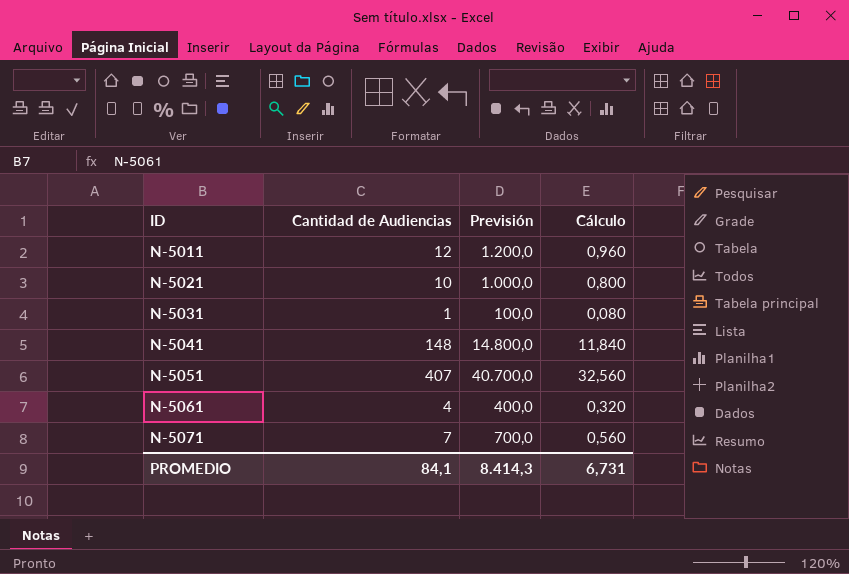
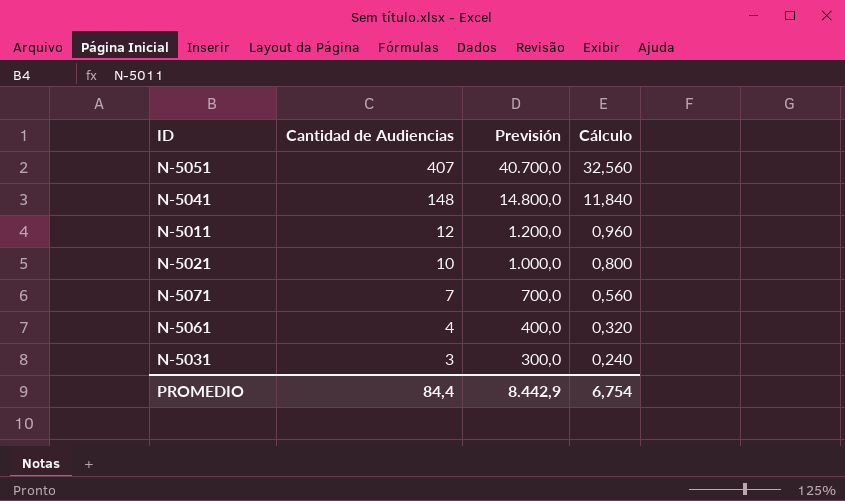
row order: ID ascending -> Cantidad de Audiencias descending
N-5031 | Cantidad de Audiencias: 1 -> 3
N-5031 | Previsión: 100,0 -> 300,0
N-5031 | Cálculo: 0,080 -> 0,240
PROMEDIO | Cantidad de Audiencias: 84,1 -> 84,4
PROMEDIO | Previsión: 8.414,3 -> 8.442,9
PROMEDIO | Cálculo: 6,731 -> 6,754

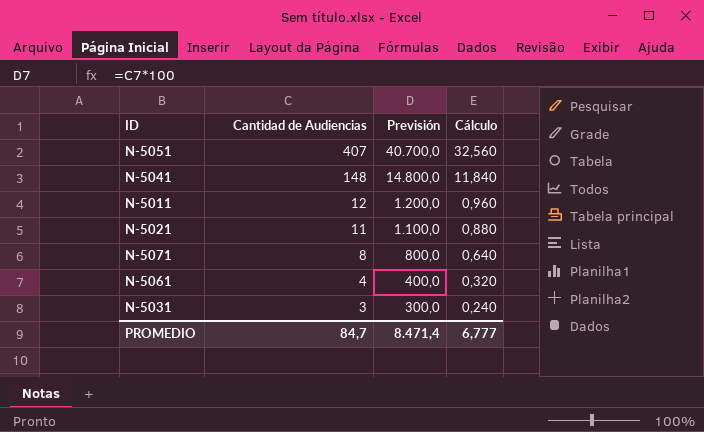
N-5021 | Cantidad de Audiencias: 10 -> 11
N-5021 | Previsión: 1.000,0 -> 1.100,0
N-5021 | Cálculo: 0,800 -> 0,880
N-5071 | Cantidad de Audiencias: 7 -> 8
N-5071 | Previsión: 700,0 -> 800,0
N-5071 | Cálculo: 0,560 -> 0,640
PROMEDIO | Cantidad de Audiencias: 84,4 -> 84,7
PROMEDIO | Previsión: 8.442,9 -> 8.471,4
PROMEDIO | Cálculo: 6,754 -> 6,777

